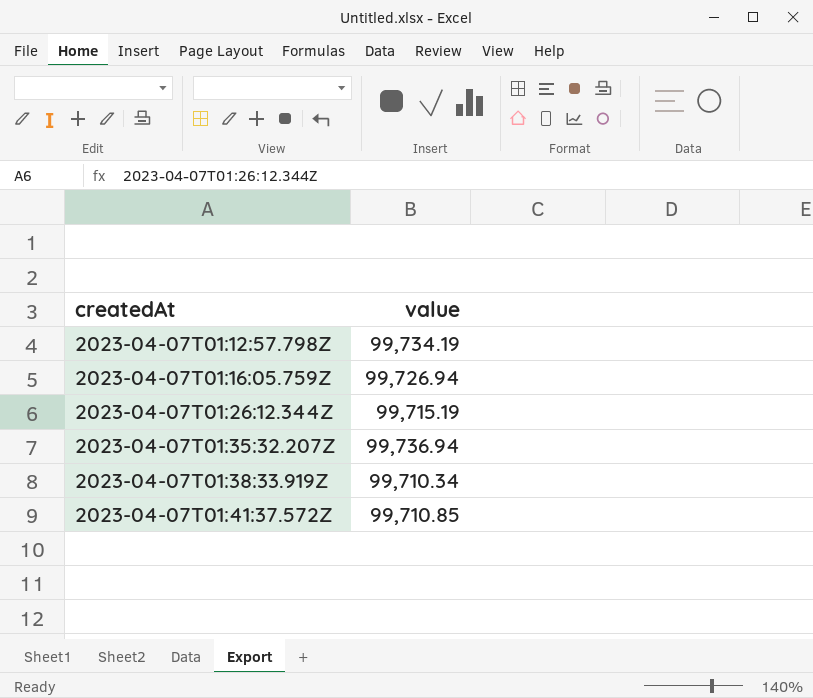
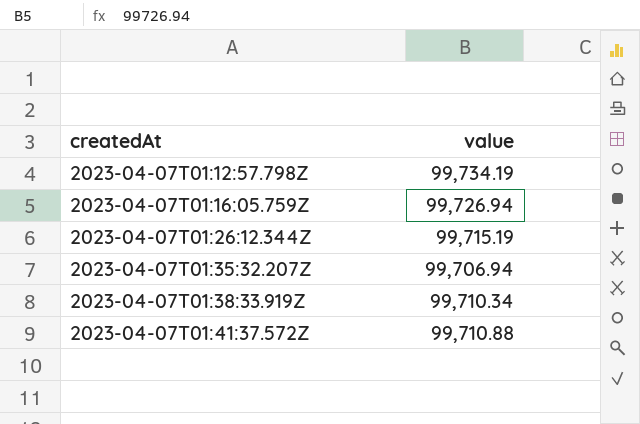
2023-04-07T01:35:32.207Z | value: 99,736.94 -> 99,706.94
2023-04-07T01:41:37.572Z | value: 99,710.85 -> 99,710.88

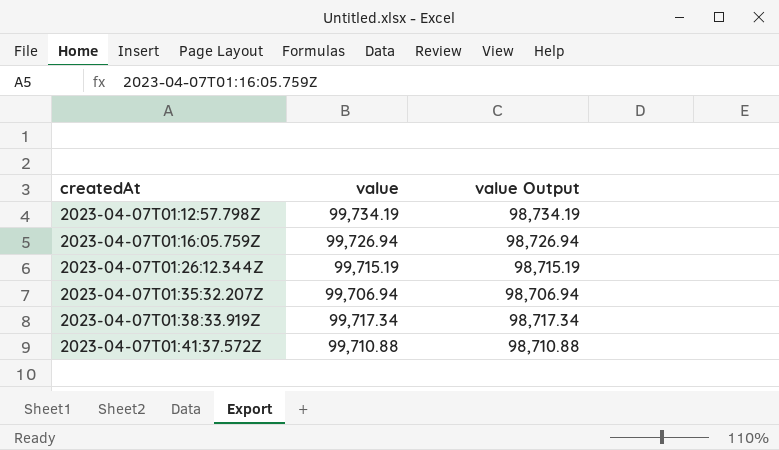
column value Output | formula: none -> [value] - 1000
2023-04-07T01:38:33.919Z | value: 99,710.34 -> 99,717.34

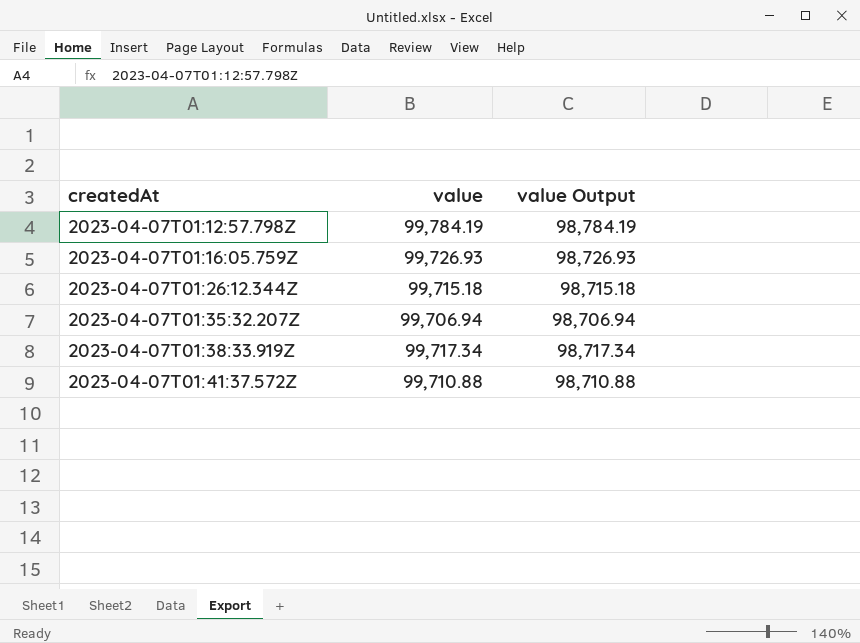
2023-04-07T01:12:57.798Z | value: 99,734.19 -> 99,784.19
2023-04-07T01:12:57.798Z | value Output: 98,734.19 -> 98,784.19
2023-04-07T01:16:05.759Z | value: 99,726.94 -> 99,726.93
2023-04-07T01:16:05.759Z | value Output: 98,726.94 -> 98,726.93
2023-04-07T01:26:12.344Z | value: 99,715.19 -> 99,715.18
2023-04-07T01:26:12.344Z | value Output: 98,715.19 -> 98,715.18

